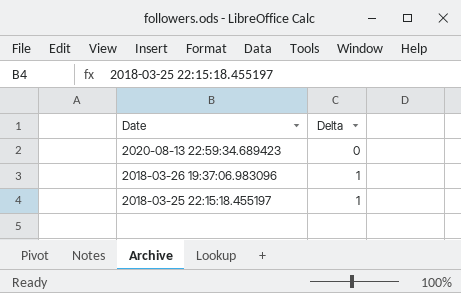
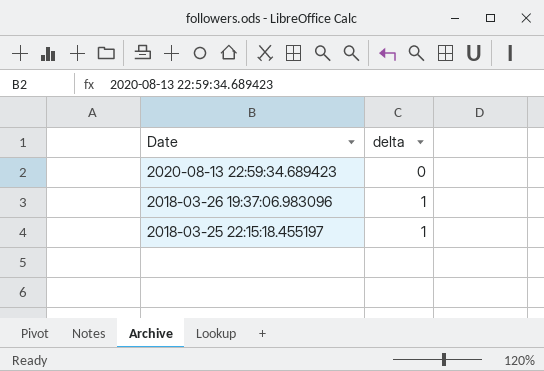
column name: Delta -> delta

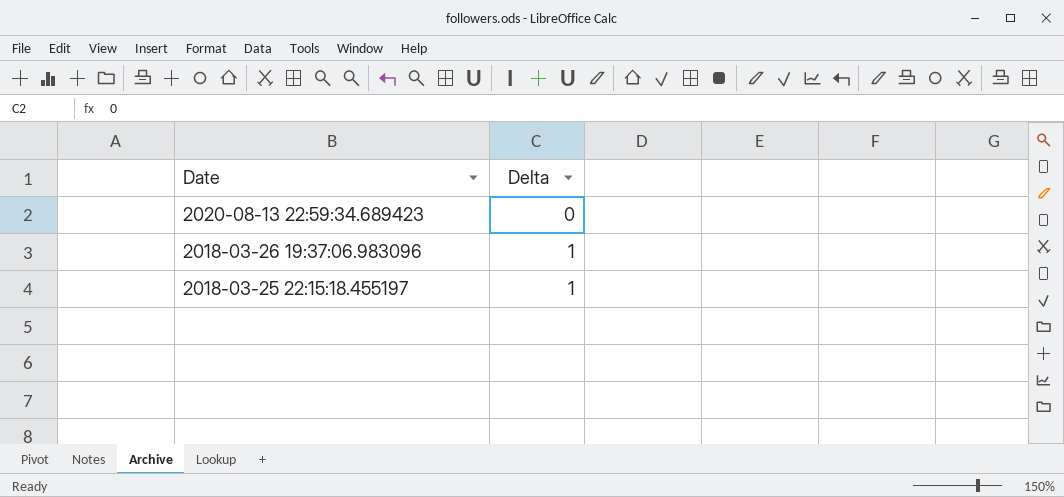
column name: delta -> Delta

